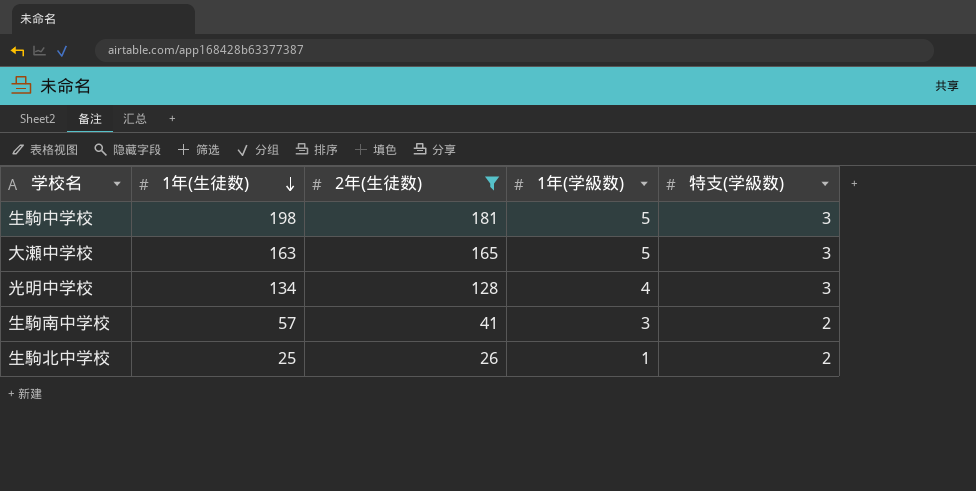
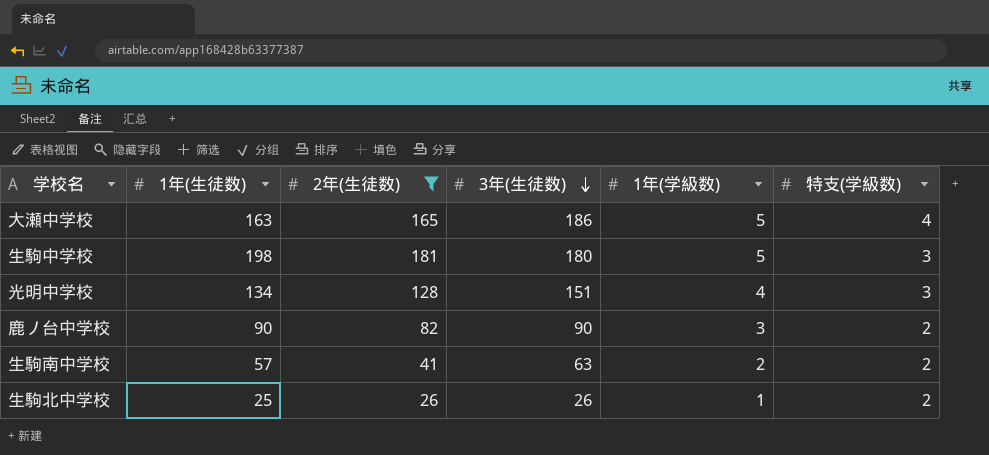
row order: 1年(生徒数) descending -> 3年(生徒数) descending
column 3年(生徒数) | position: none -> 4
大瀬中学校 | 特支(学級数): 3 -> 4
row 鹿ノ台中学校: none -> 90 | 82 | 90 | 3 | 2
生駒南中学校 | 1年(学級数): 3 -> 2

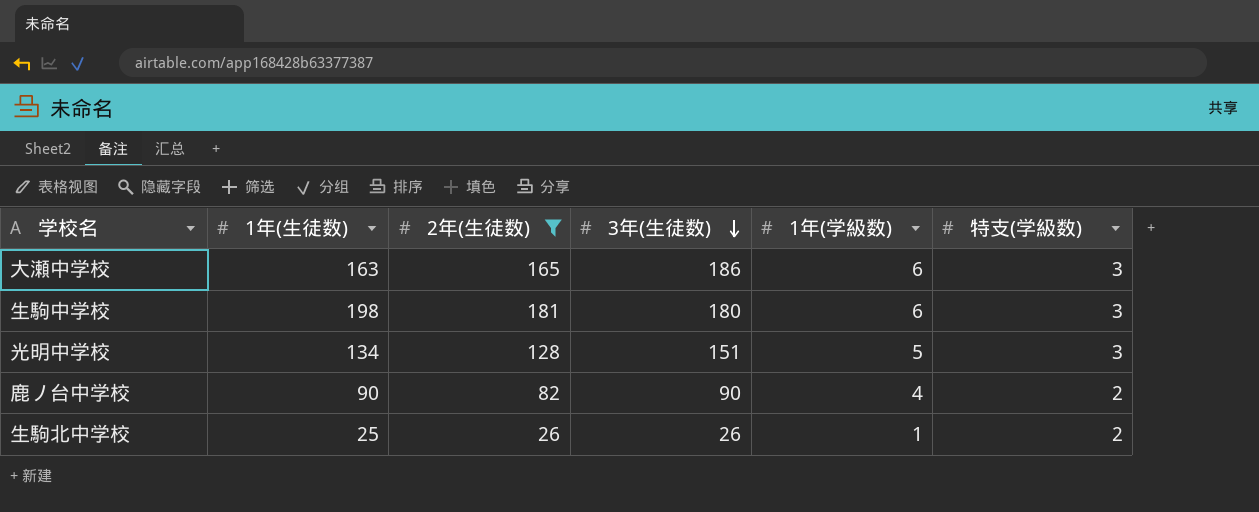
row 生駒南中学校: 57 | 41 | 63 | 2 | 2 -> none
大瀬中学校 | 1年(学級数): 5 -> 6
大瀬中学校 | 特支(学級数): 4 -> 3
生駒中学校 | 1年(学級数): 5 -> 6
光明中学校 | 1年(学級数): 4 -> 5
鹿ノ台中学校 | 1年(学級数): 3 -> 4

